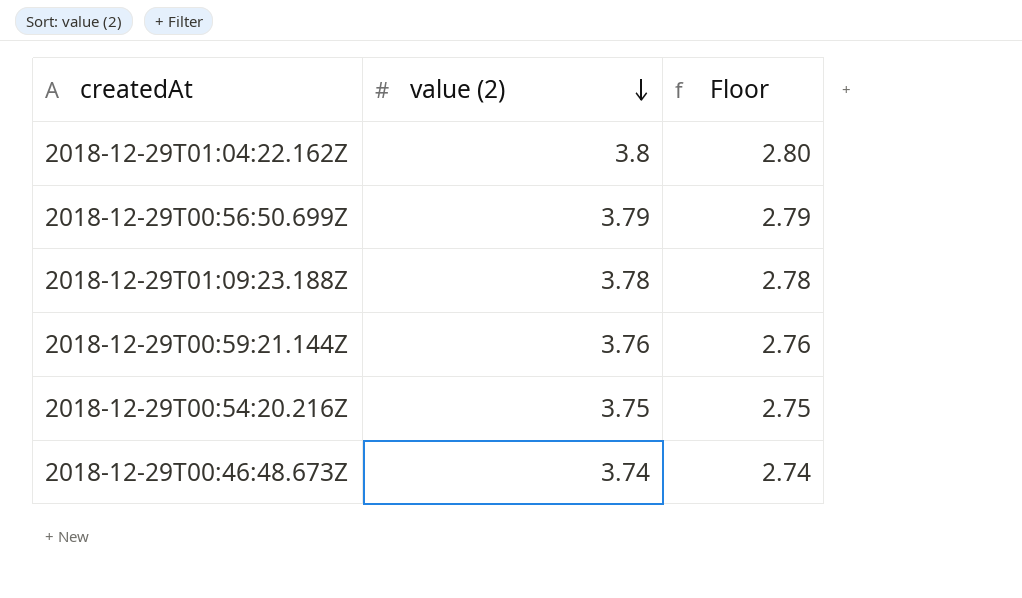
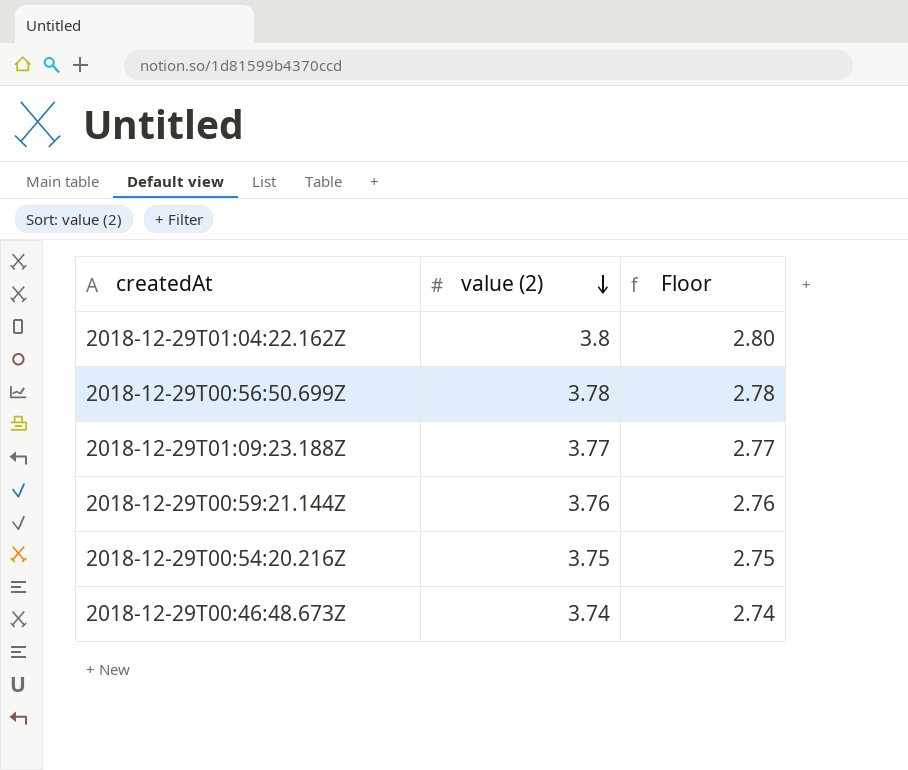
2018-12-29T00:56:50.699Z | value (2): 3.79 -> 3.78
2018-12-29T00:56:50.699Z | Floor: 2.79 -> 2.78
2018-12-29T01:09:23.188Z | value (2): 3.78 -> 3.77
2018-12-29T01:09:23.188Z | Floor: 2.78 -> 2.77

